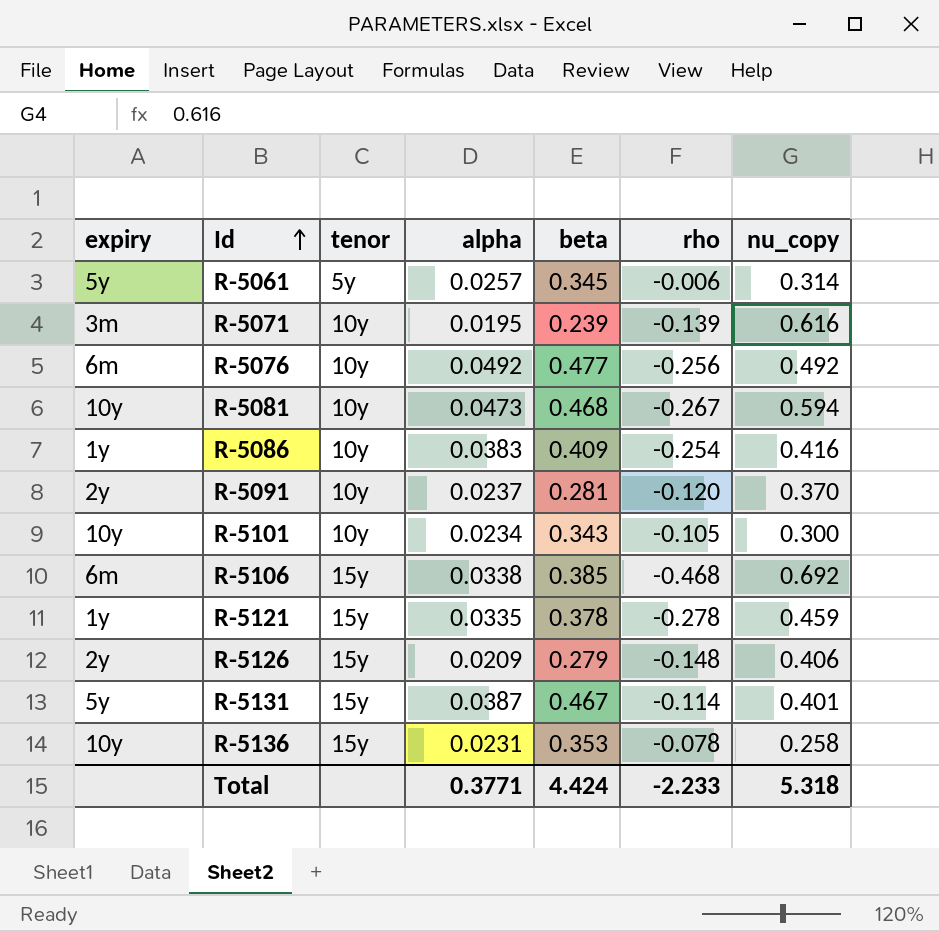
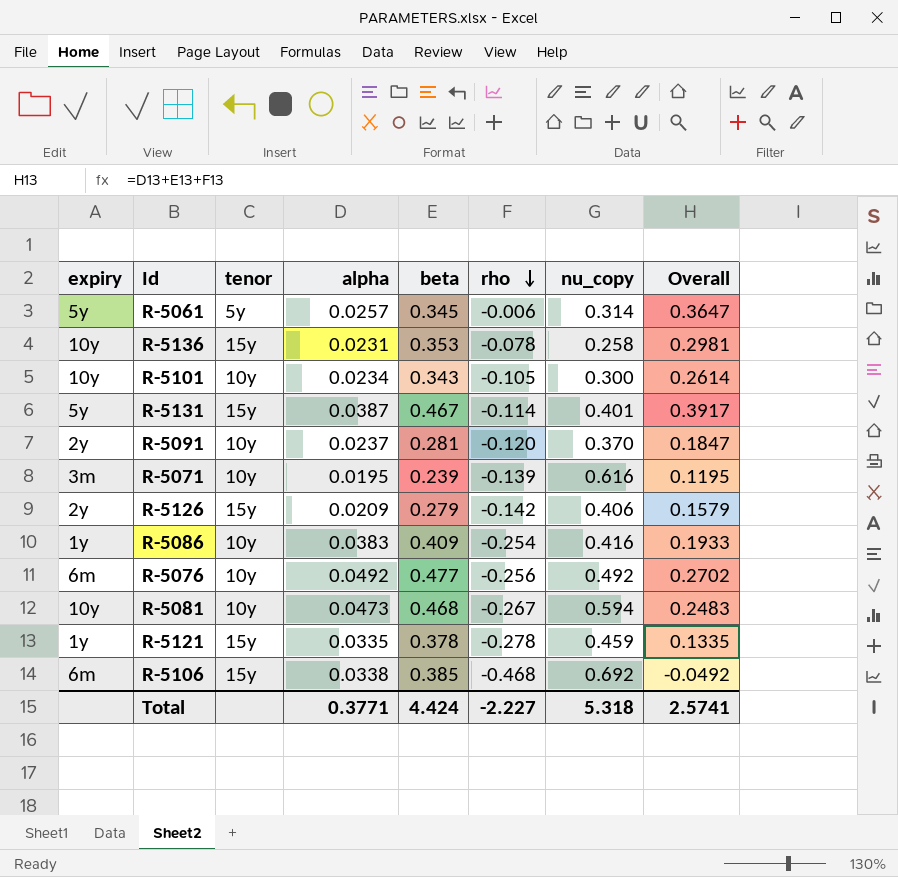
row order: Id ascending -> rho descending
column Overall | formula: none -> [alpha] + [beta] + [rho]
R-5126 | rho: -0.148 -> -0.142
Total | rho: -2.233 -> -2.227

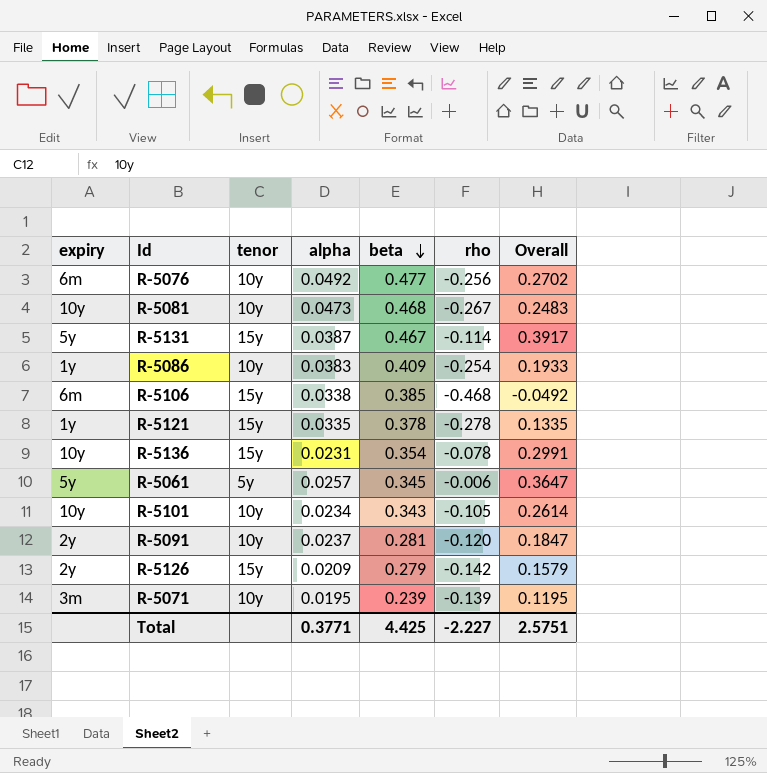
row order: rho descending -> beta descending
column nu_copy | position: 7 -> none
R-5136 | beta: 0.353 -> 0.354
R-5136 | Overall: 0.2981 -> 0.2991
Total | beta: 4.424 -> 4.425
Total | Overall: 2.5741 -> 2.5751

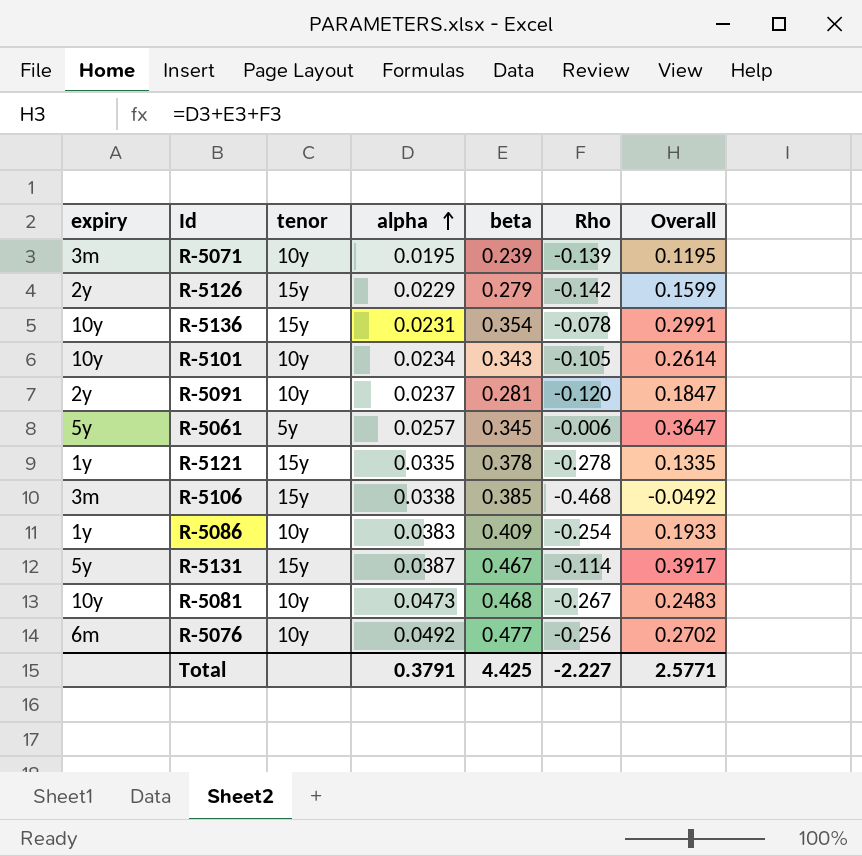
row order: beta descending -> alpha ascending
column name: rho -> Rho
R-5126 | alpha: 0.0209 -> 0.0229
R-5126 | Overall: 0.1579 -> 0.1599
R-5106 | expiry: 6m -> 3m
Total | alpha: 0.3771 -> 0.3791
Total | Overall: 2.5751 -> 2.5771

